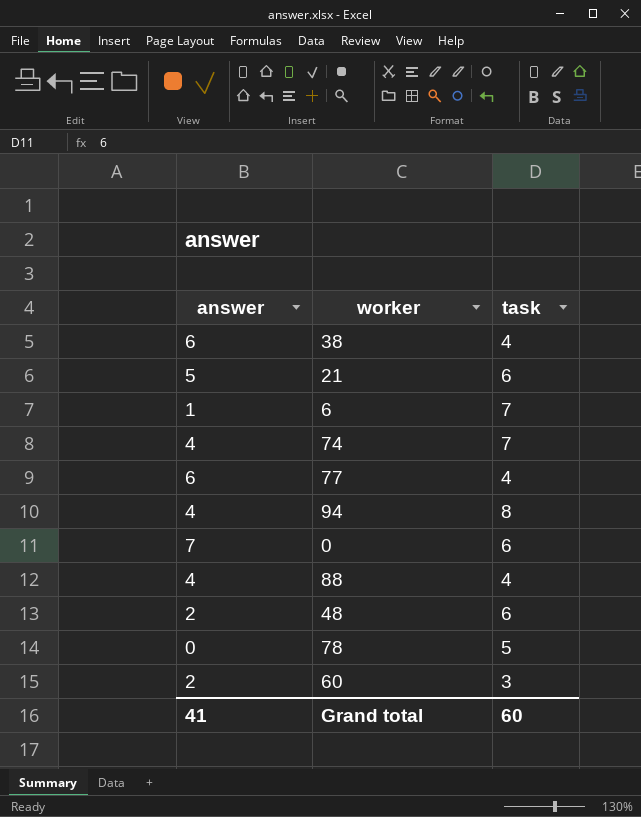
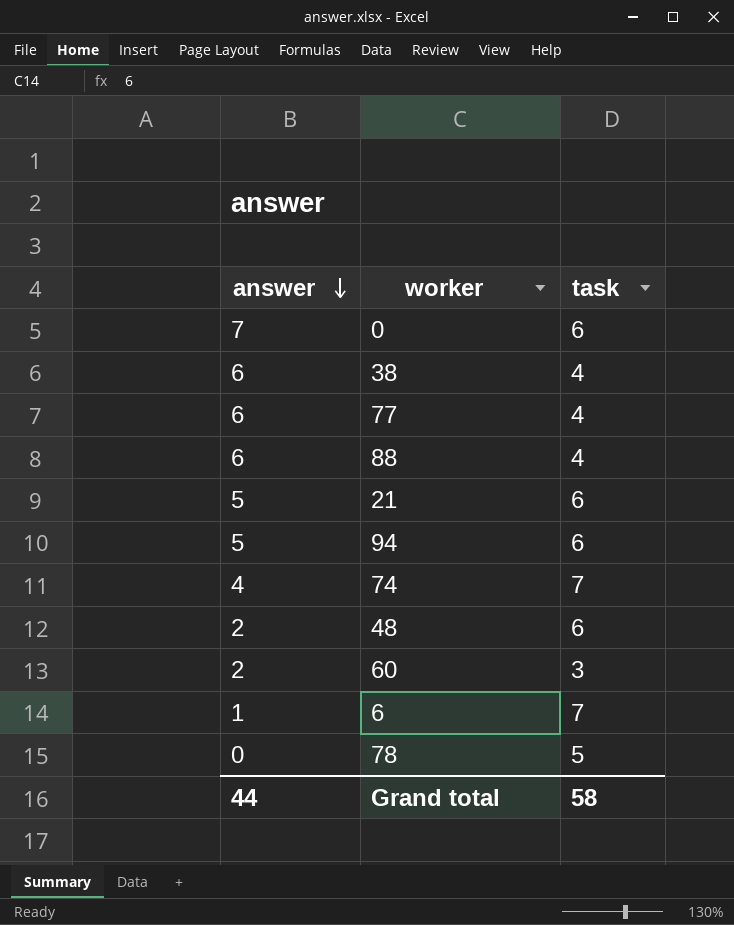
row order: none -> answer descending
88 | answer: 4 -> 6
94 | answer: 4 -> 5
94 | task: 8 -> 6
Grand total | answer: 41 -> 44
Grand total | task: 60 -> 58

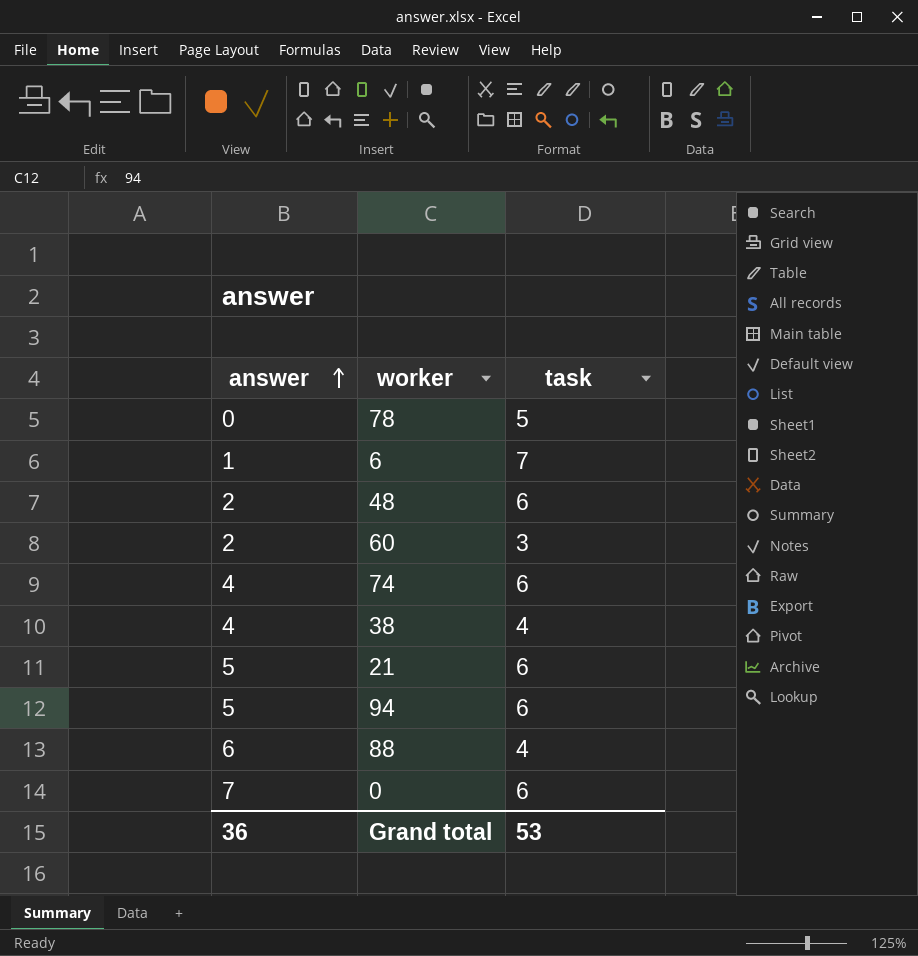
row order: answer descending -> answer ascending
row 77: 6 | 4 -> none
74 | task: 7 -> 6
38 | answer: 6 -> 4
Grand total | answer: 44 -> 36
Grand total | task: 58 -> 53

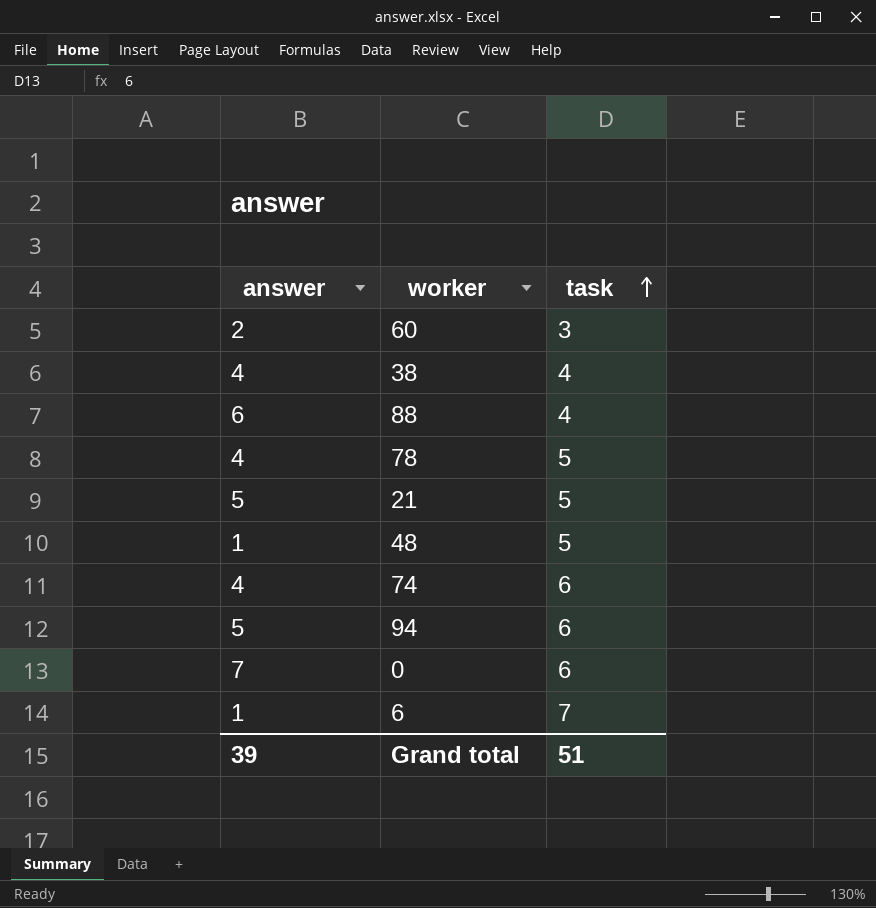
row order: answer ascending -> task ascending
78 | answer: 0 -> 4
21 | task: 6 -> 5
48 | answer: 2 -> 1
48 | task: 6 -> 5
Grand total | answer: 36 -> 39
Grand total | task: 53 -> 51

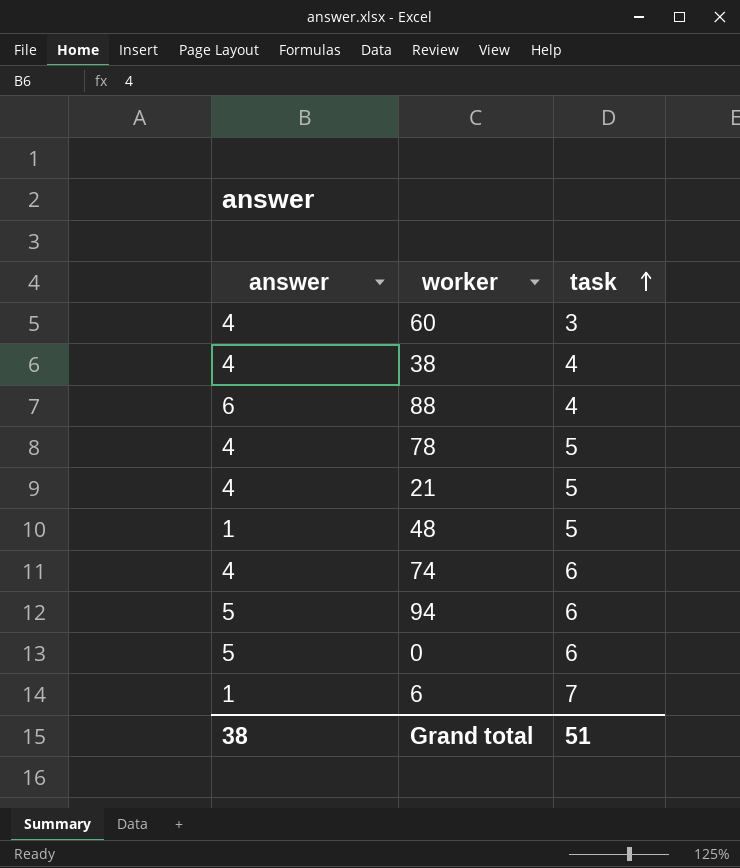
60 | answer: 2 -> 4
21 | answer: 5 -> 4
0 | answer: 7 -> 5
Grand total | answer: 39 -> 38

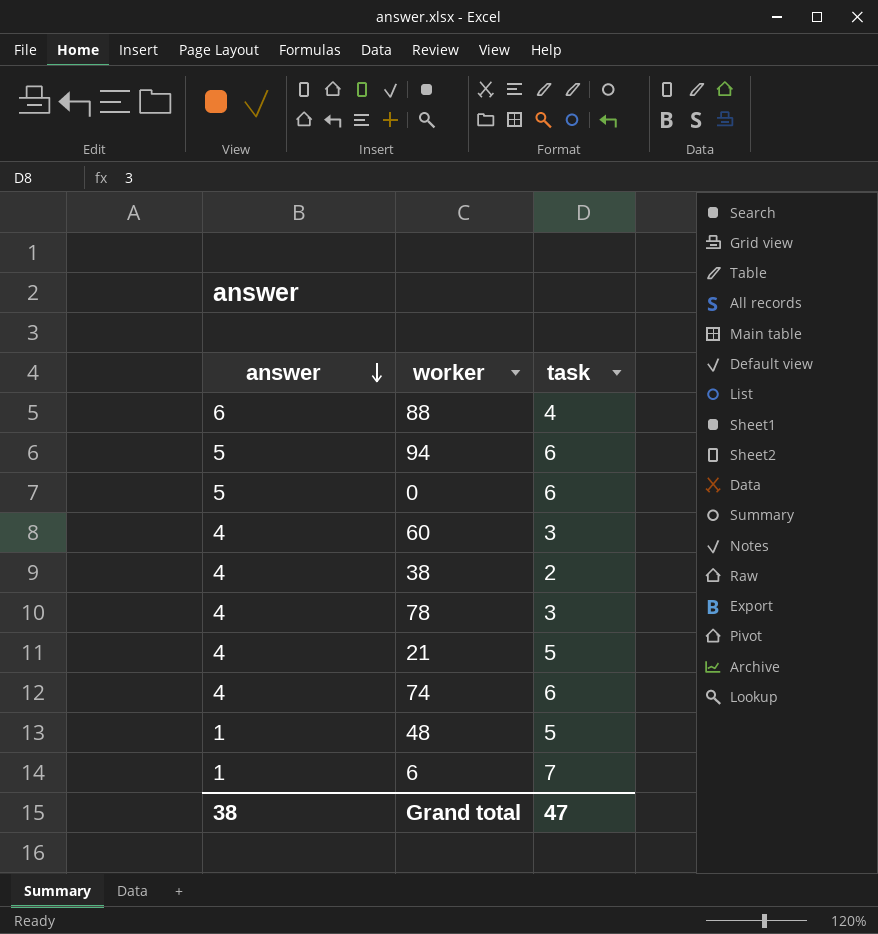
row order: task ascending -> answer descending
38 | task: 4 -> 2
78 | task: 5 -> 3
Grand total | task: 51 -> 47

